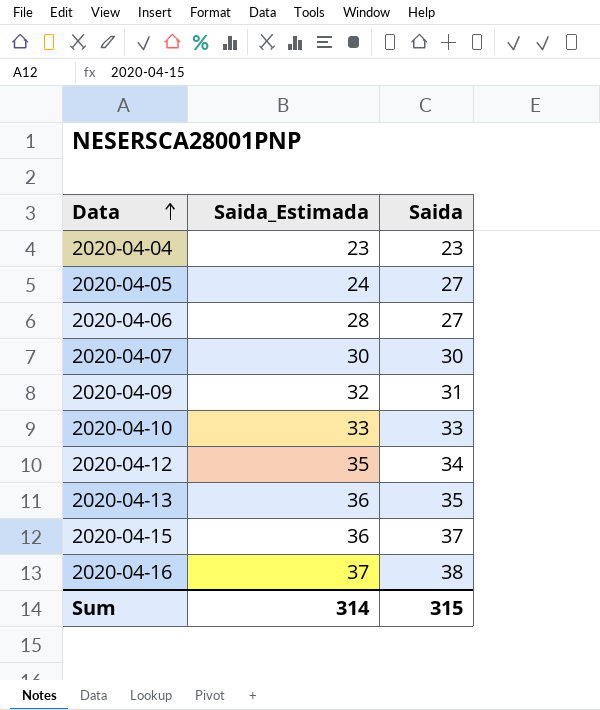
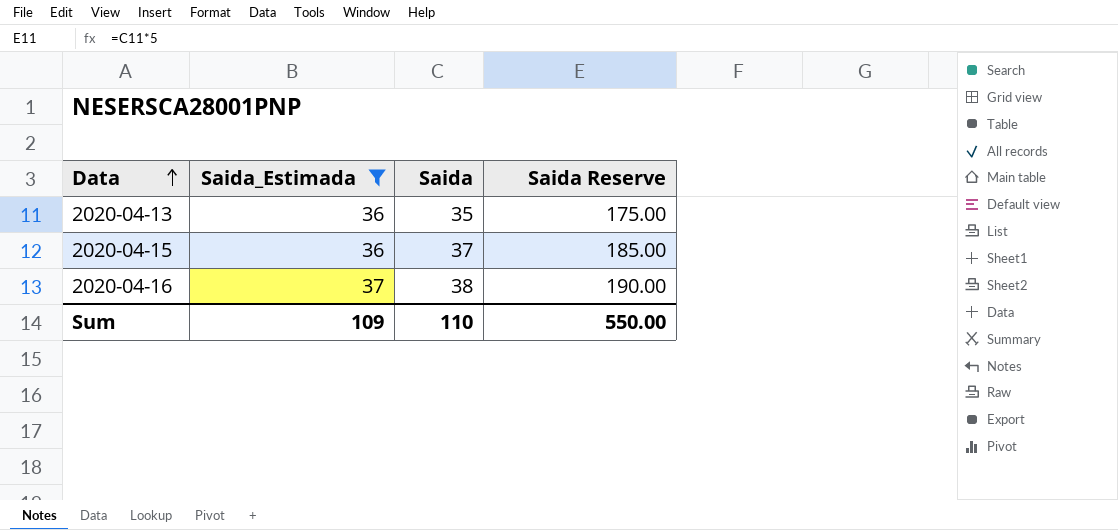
filter: none -> Saida_Estimada >= 36
column Saida Reserve | formula: none -> [Saida] * 5
Sum | Saida_Estimada: 314 -> 109
Sum | Saida: 315 -> 110

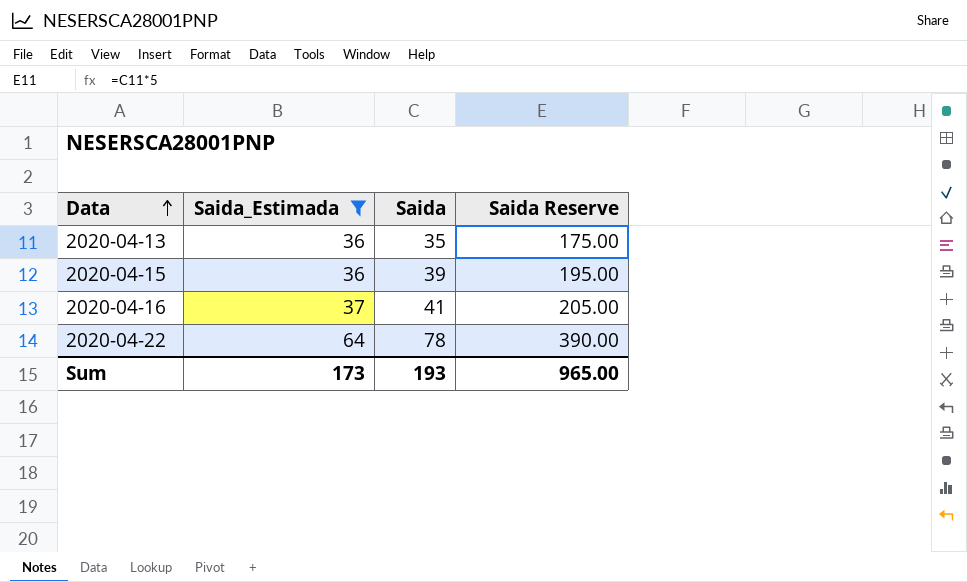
2020-04-15 | Saida: 37 -> 39
2020-04-15 | Saida Reserve: 185.00 -> 195.00
2020-04-16 | Saida: 38 -> 41
2020-04-16 | Saida Reserve: 190.00 -> 205.00
row 2020-04-22: none -> 64 | 78 | 390.00
Sum | Saida_Estimada: 109 -> 173
Sum | Saida: 110 -> 193
Sum | Saida Reserve: 550.00 -> 965.00

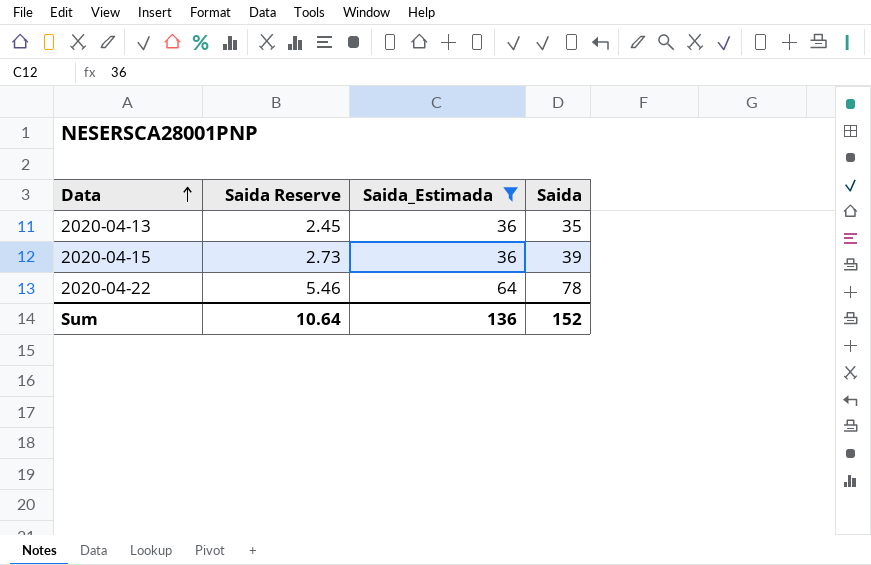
column Saida Reserve | formula: [Saida] * 5 -> [Saida] * 0.07
column Saida Reserve | position: 4 -> 2
row 2020-04-16: 37 | 41 | 205.00 -> none
Sum | Saida Reserve: 965.00 -> 10.64
Sum | Saida_Estimada: 173 -> 136
Sum | Saida: 193 -> 152

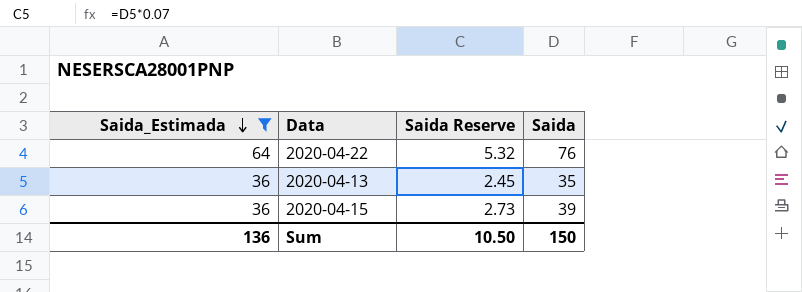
row order: Data ascending -> Saida_Estimada descending
column Saida_Estimada | position: 3 -> 1
2020-04-22 | Saida Reserve: 5.46 -> 5.32
2020-04-22 | Saida: 78 -> 76
Sum | Saida Reserve: 10.64 -> 10.50
Sum | Saida: 152 -> 150

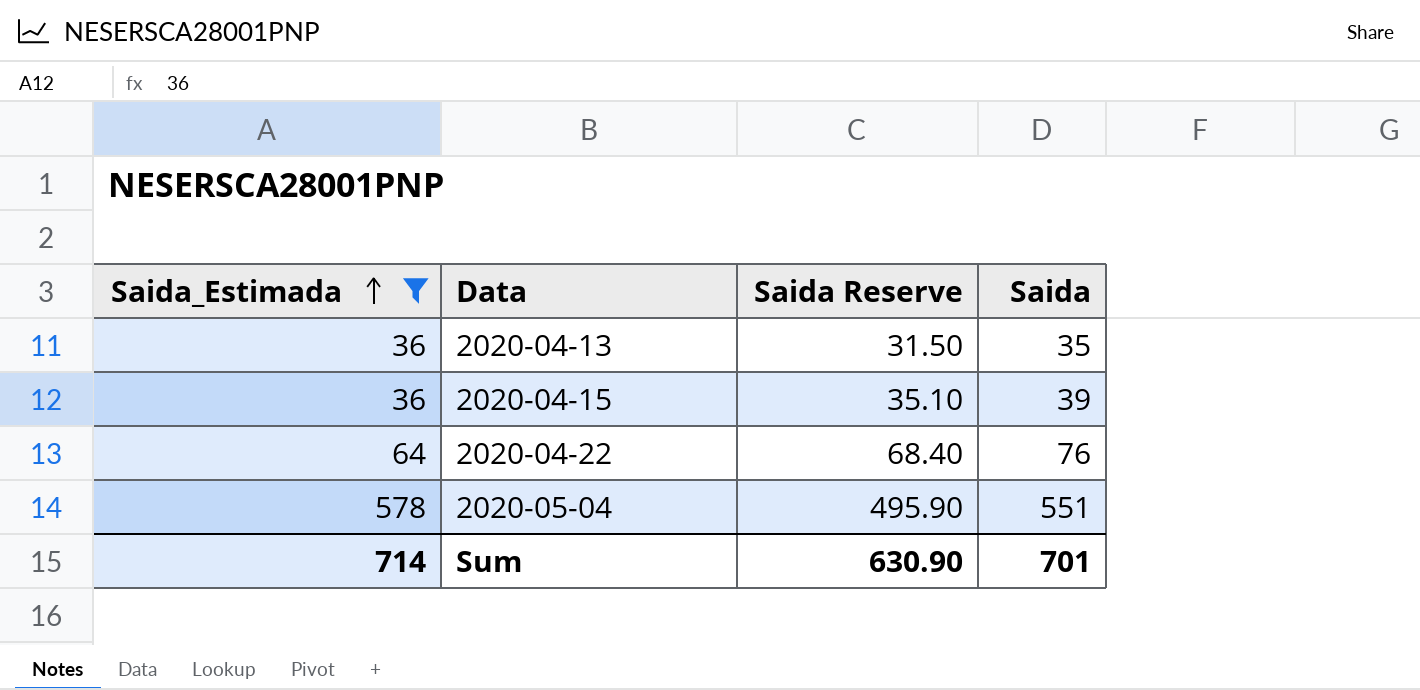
row order: Saida_Estimada descending -> Saida_Estimada ascending
column Saida Reserve | formula: [Saida] * 0.07 -> [Saida] * 0.9
row 2020-05-04: none -> 578 | 495.90 | 551
Sum | Saida_Estimada: 136 -> 714
Sum | Saida Reserve: 10.50 -> 630.90
Sum | Saida: 150 -> 701

